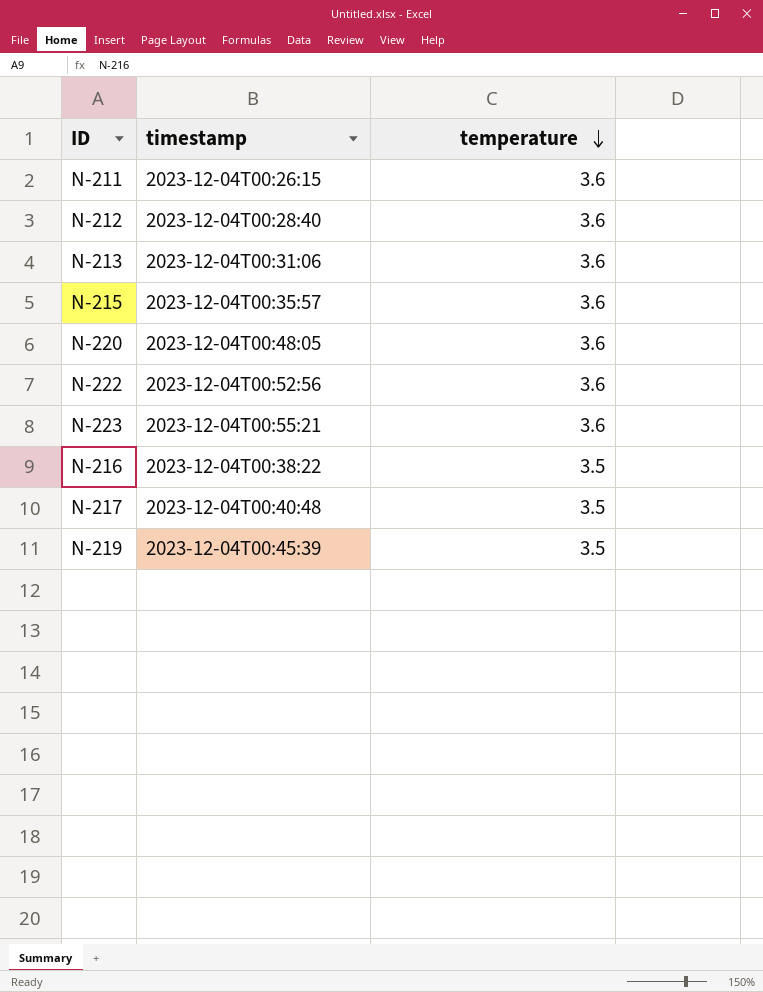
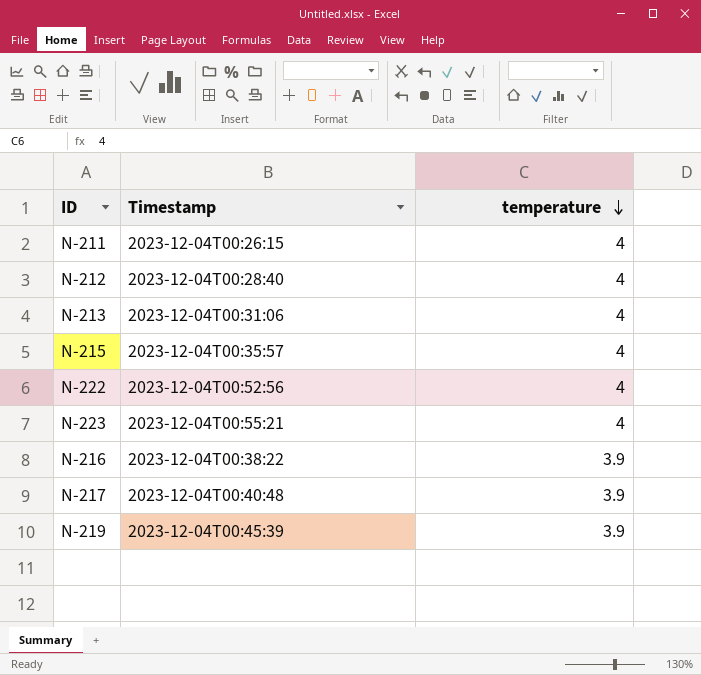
column name: timestamp -> Timestamp
row N-220: 2023-12-04T00:48:05 | 3.6 -> none
N-211 | temperature: 3.6 -> 4
N-212 | temperature: 3.6 -> 4
N-213 | temperature: 3.6 -> 4
N-215 | temperature: 3.6 -> 4
N-222 | temperature: 3.6 -> 4
N-223 | temperature: 3.6 -> 4
N-216 | temperature: 3.5 -> 3.9
N-217 | temperature: 3.5 -> 3.9
N-219 | temperature: 3.5 -> 3.9

